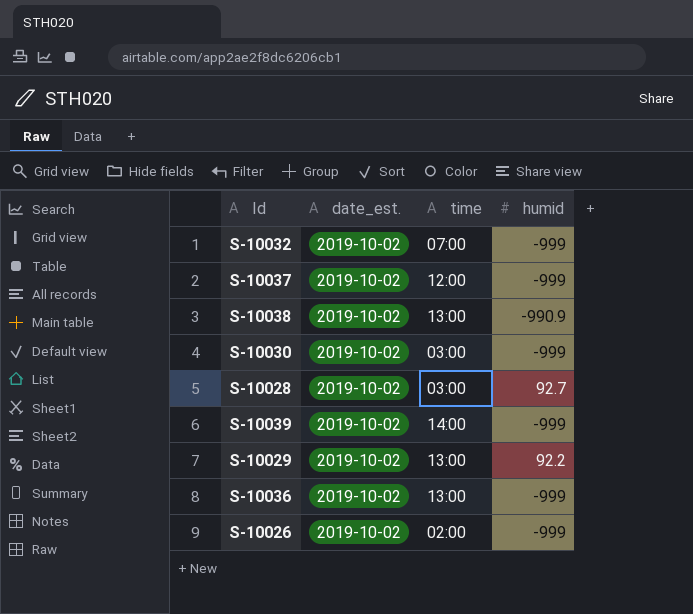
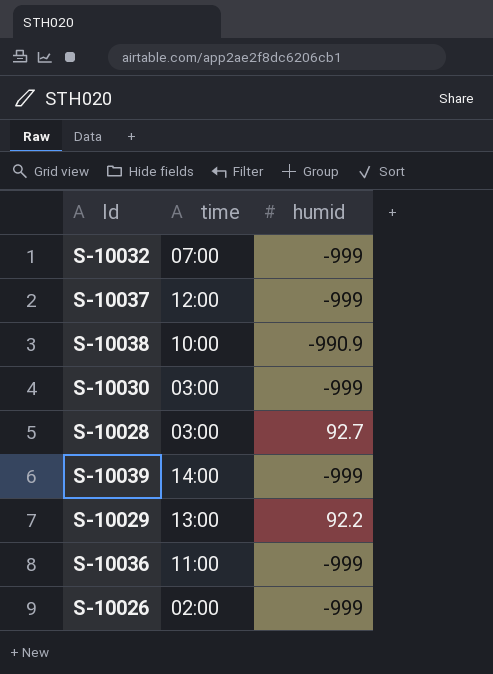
column date_est. | position: 2 -> none
S-10038 | time: 13:00 -> 10:00
S-10036 | time: 13:00 -> 11:00

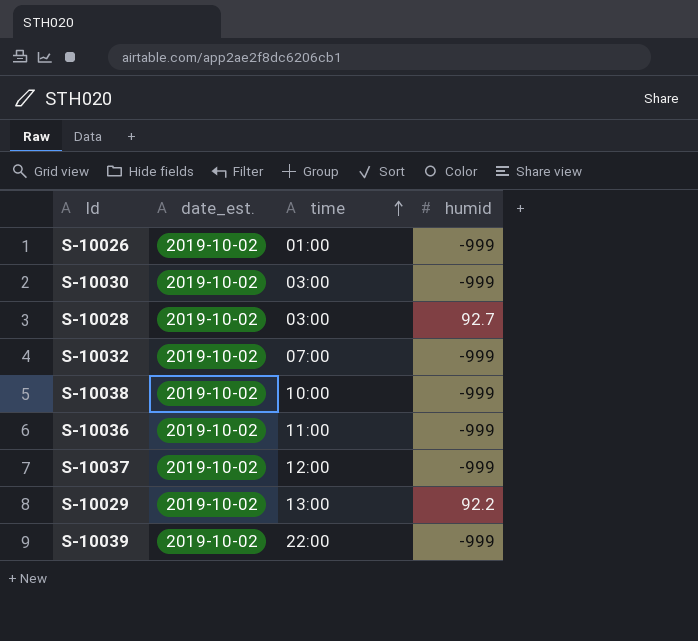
row order: none -> time ascending
column date_est. | position: none -> 2
S-10026 | time: 02:00 -> 01:00
S-10038 | humid: -990.9 -> -999
S-10039 | time: 14:00 -> 22:00

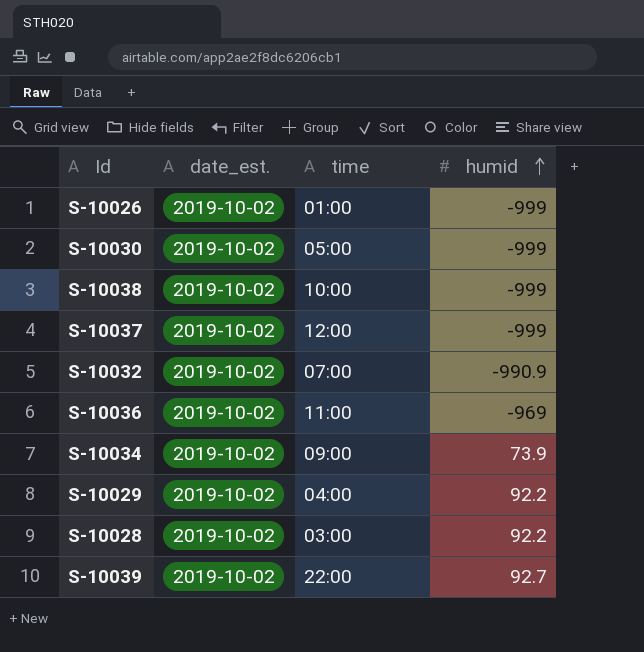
row order: time ascending -> humid ascending
S-10030 | time: 03:00 -> 05:00
S-10032 | humid: -999 -> -990.9
S-10036 | humid: -999 -> -969
row S-10034: none -> 2019-10-02 | 09:00 | 73.9
S-10029 | time: 13:00 -> 04:00
S-10028 | humid: 92.7 -> 92.2
S-10039 | humid: -999 -> 92.7

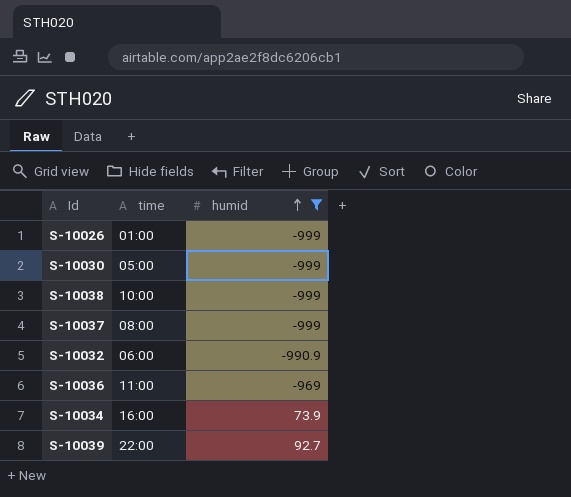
filter: none -> humid != 92.2
column date_est. | position: 2 -> none
S-10037 | time: 12:00 -> 08:00
S-10032 | time: 07:00 -> 06:00
S-10034 | time: 09:00 -> 16:00

